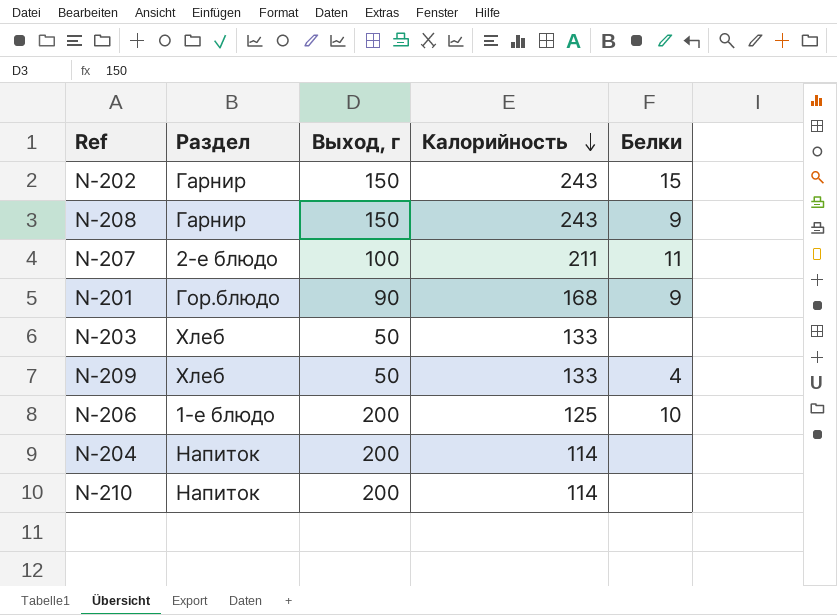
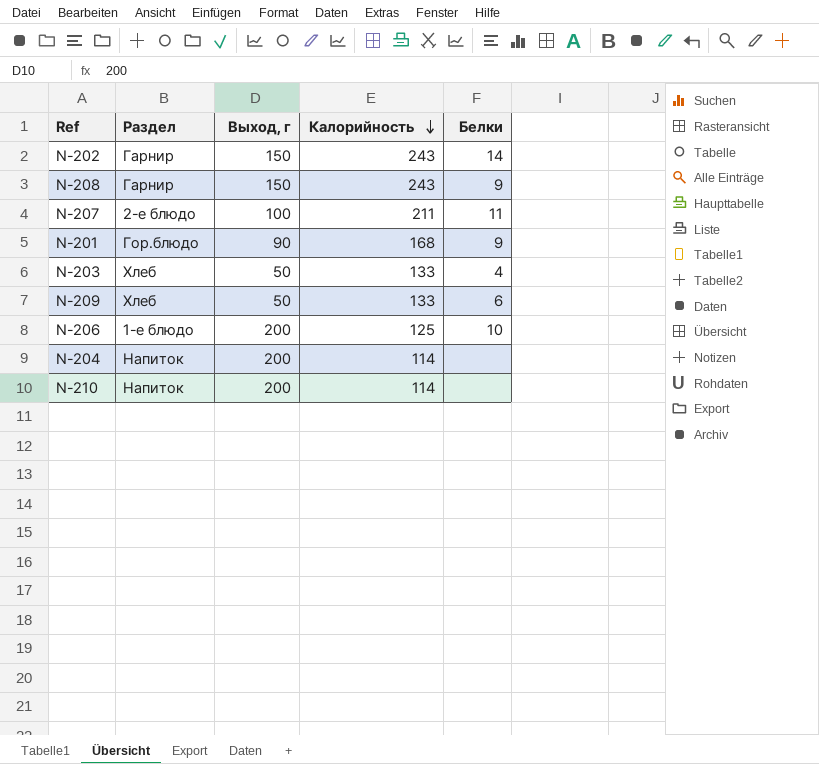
N-202 | Белки: 15 -> 14
N-203 | Белки: none -> 4
N-209 | Белки: 4 -> 6

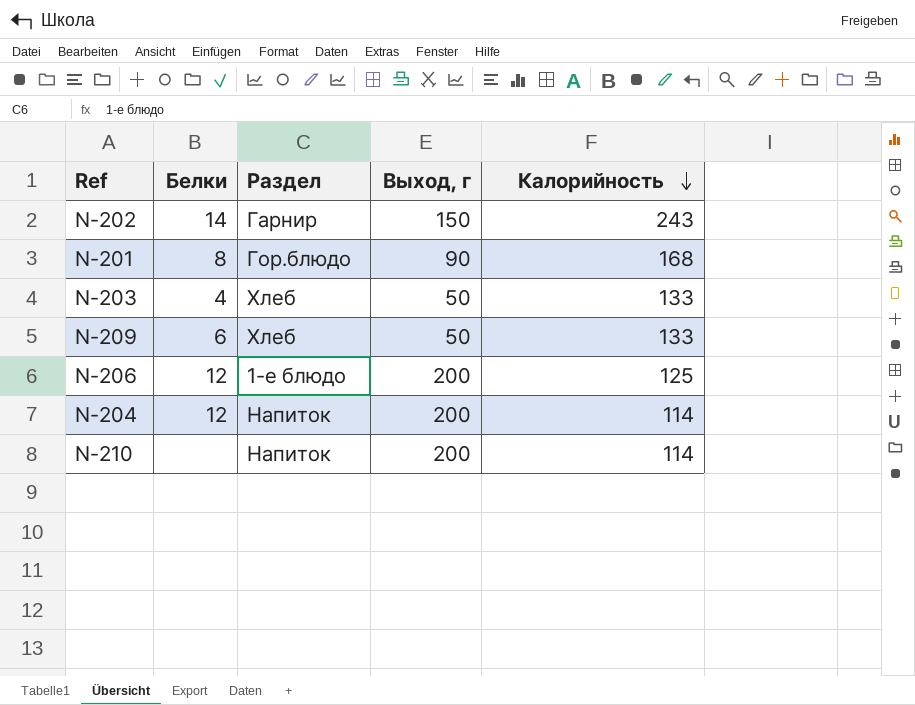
column Белки | position: 5 -> 2
row N-208: Гарнир | 150 | 243 | 9 -> none
row N-207: 2-е блюдо | 100 | 211 | 11 -> none
N-201 | Белки: 9 -> 8
N-206 | Белки: 10 -> 12
N-204 | Белки: none -> 12

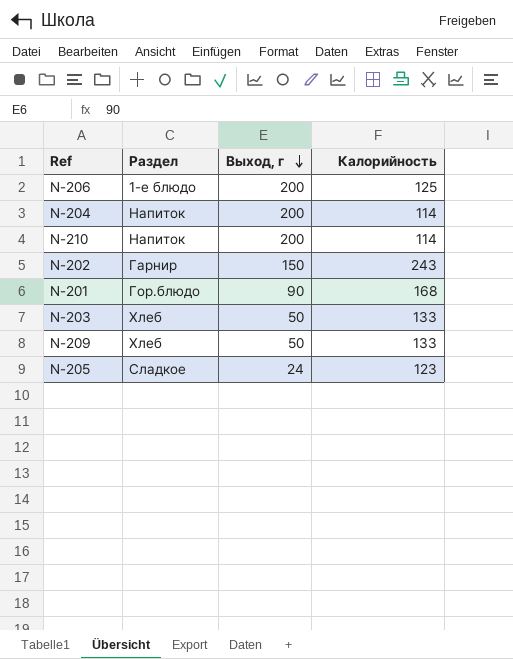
row order: Калорийность descending -> Выход, г descending
column Белки | position: 2 -> none
row N-205: none -> Сладкое | 24 | 123

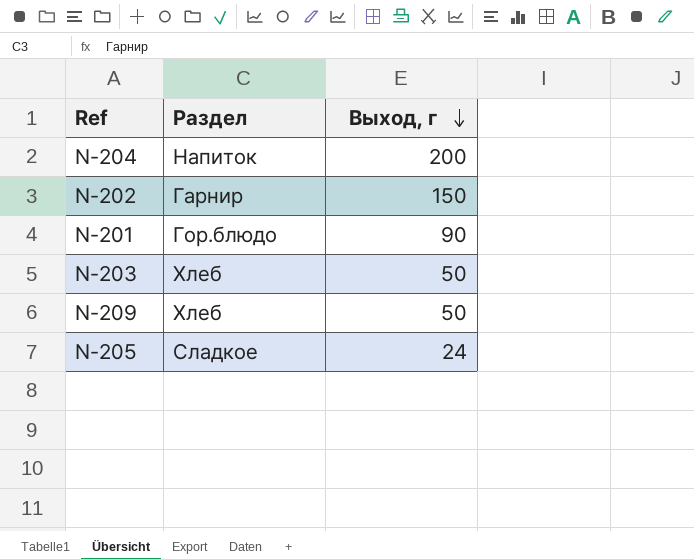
column Калорийность | position: 4 -> none
row N-206: 1-е блюдо | 200 | 125 -> none
row N-210: Напиток | 200 | 114 -> none

